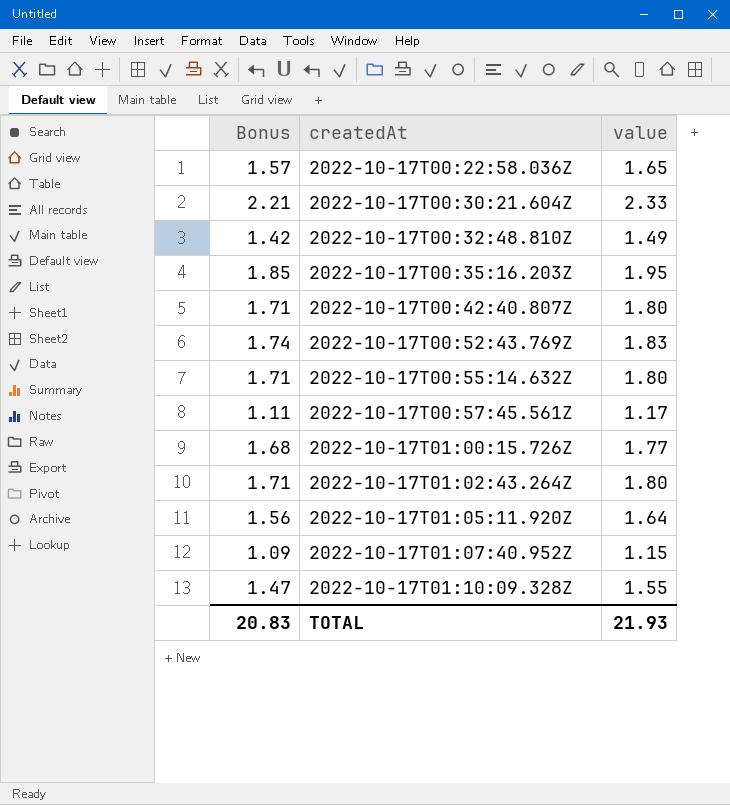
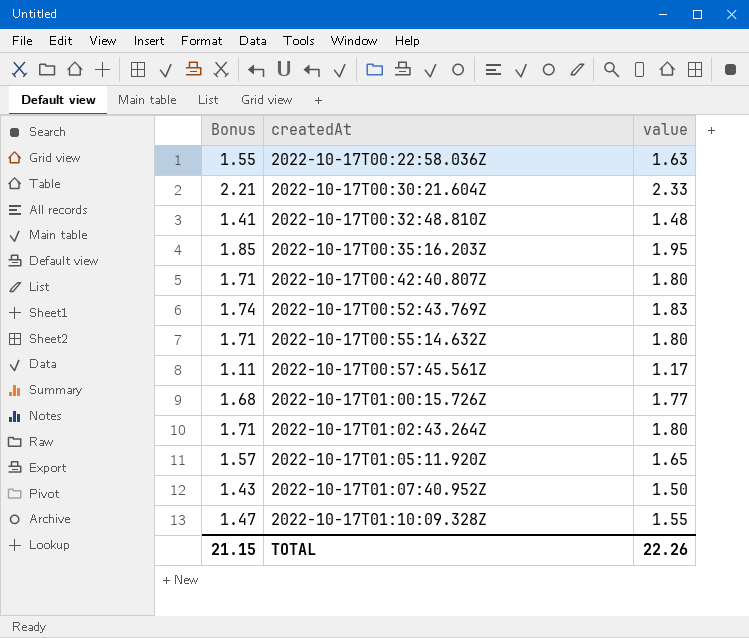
2022-10-17T00:22:58.036Z | Bonus: 1.57 -> 1.55
2022-10-17T00:22:58.036Z | value: 1.65 -> 1.63
2022-10-17T00:32:48.810Z | Bonus: 1.42 -> 1.41
2022-10-17T00:32:48.810Z | value: 1.49 -> 1.48
2022-10-17T01:05:11.920Z | Bonus: 1.56 -> 1.57
2022-10-17T01:05:11.920Z | value: 1.64 -> 1.65
2022-10-17T01:07:40.952Z | Bonus: 1.09 -> 1.43
2022-10-17T01:07:40.952Z | value: 1.15 -> 1.50
TOTAL | Bonus: 20.83 -> 21.15
TOTAL | value: 21.93 -> 22.26

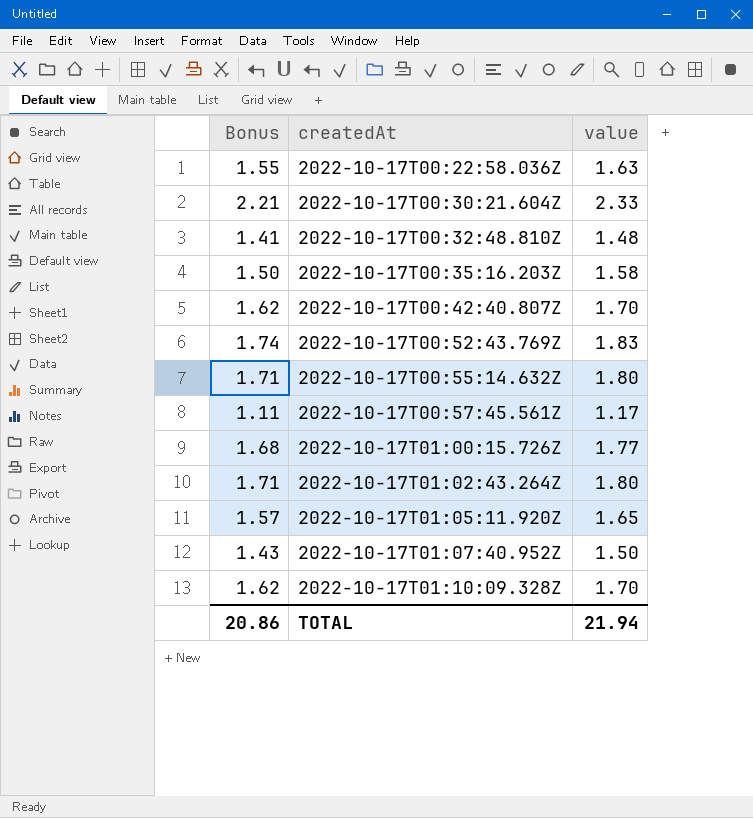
2022-10-17T00:35:16.203Z | Bonus: 1.85 -> 1.50
2022-10-17T00:35:16.203Z | value: 1.95 -> 1.58
2022-10-17T00:42:40.807Z | Bonus: 1.71 -> 1.62
2022-10-17T00:42:40.807Z | value: 1.80 -> 1.70
2022-10-17T01:10:09.328Z | Bonus: 1.47 -> 1.62
2022-10-17T01:10:09.328Z | value: 1.55 -> 1.70
TOTAL | Bonus: 21.15 -> 20.86
TOTAL | value: 22.26 -> 21.94

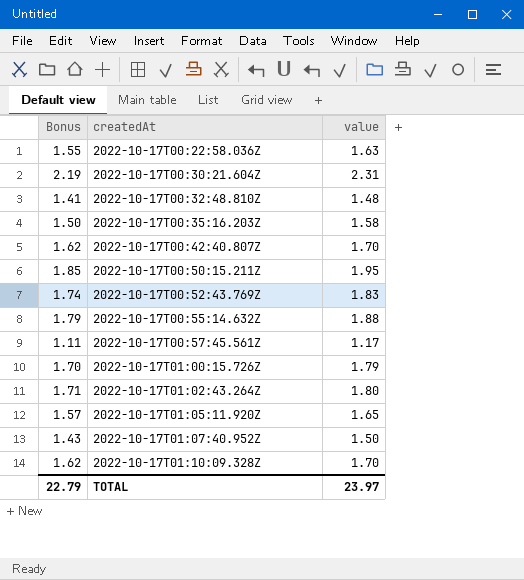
2022-10-17T00:30:21.604Z | Bonus: 2.21 -> 2.19
2022-10-17T00:30:21.604Z | value: 2.33 -> 2.31
row 2022-10-17T00:50:15.211Z: none -> 1.85 | 1.95
2022-10-17T00:55:14.632Z | Bonus: 1.71 -> 1.79
2022-10-17T00:55:14.632Z | value: 1.80 -> 1.88
2022-10-17T01:00:15.726Z | Bonus: 1.68 -> 1.70
2022-10-17T01:00:15.726Z | value: 1.77 -> 1.79
TOTAL | Bonus: 20.86 -> 22.79
TOTAL | value: 21.94 -> 23.97

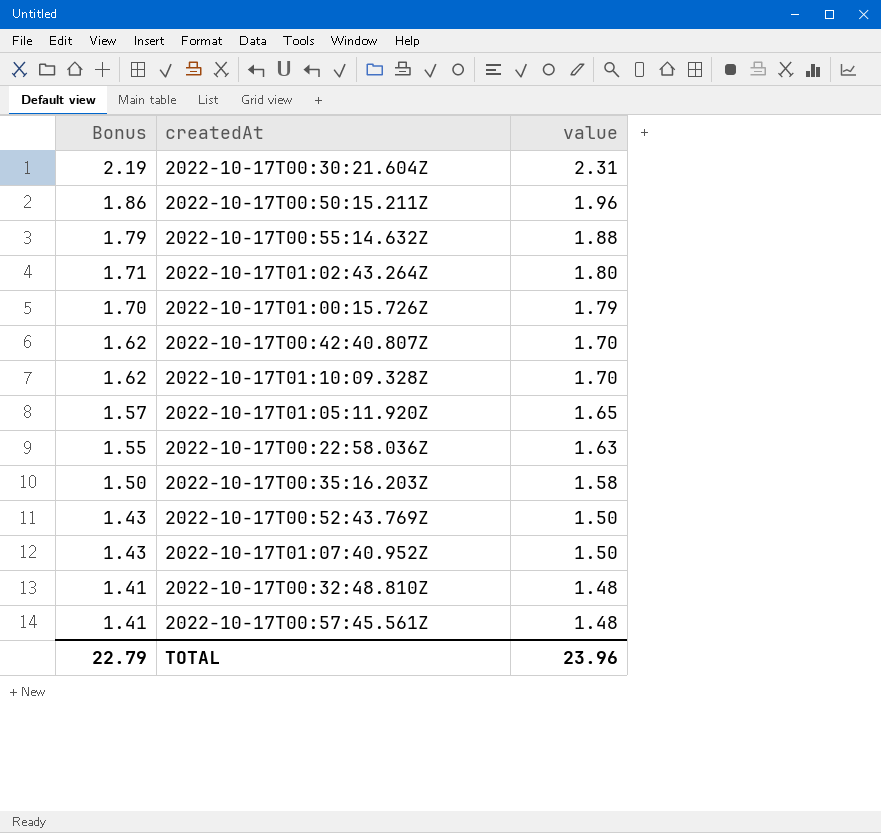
row order: createdAt ascending -> Bonus descending
2022-10-17T00:50:15.211Z | Bonus: 1.85 -> 1.86
2022-10-17T00:50:15.211Z | value: 1.95 -> 1.96
2022-10-17T00:52:43.769Z | Bonus: 1.74 -> 1.43
2022-10-17T00:52:43.769Z | value: 1.83 -> 1.50
2022-10-17T00:57:45.561Z | Bonus: 1.11 -> 1.41
2022-10-17T00:57:45.561Z | value: 1.17 -> 1.48
TOTAL | value: 23.97 -> 23.96

